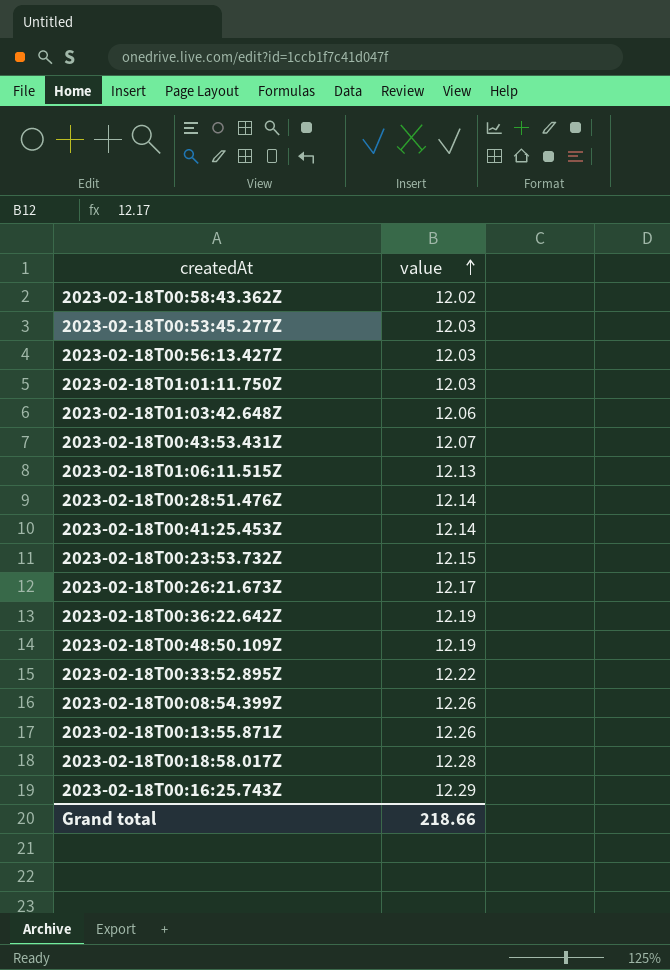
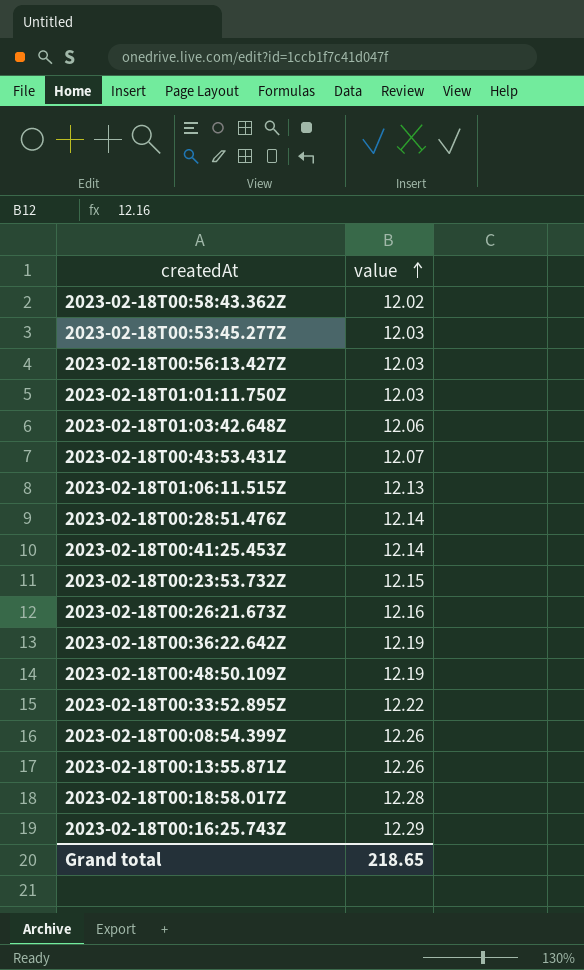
2023-02-18T00:26:21.673Z | value: 12.17 -> 12.16
Grand total | value: 218.66 -> 218.65

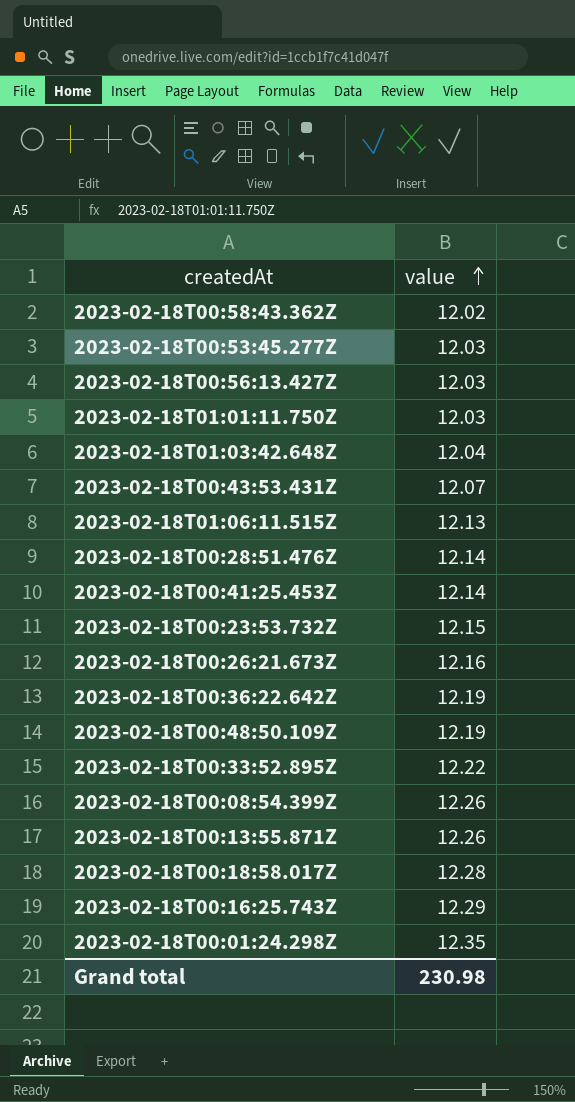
2023-02-18T01:03:42.648Z | value: 12.06 -> 12.04
row 2023-02-18T00:01:24.298Z: none -> 12.35
Grand total | value: 218.65 -> 230.98

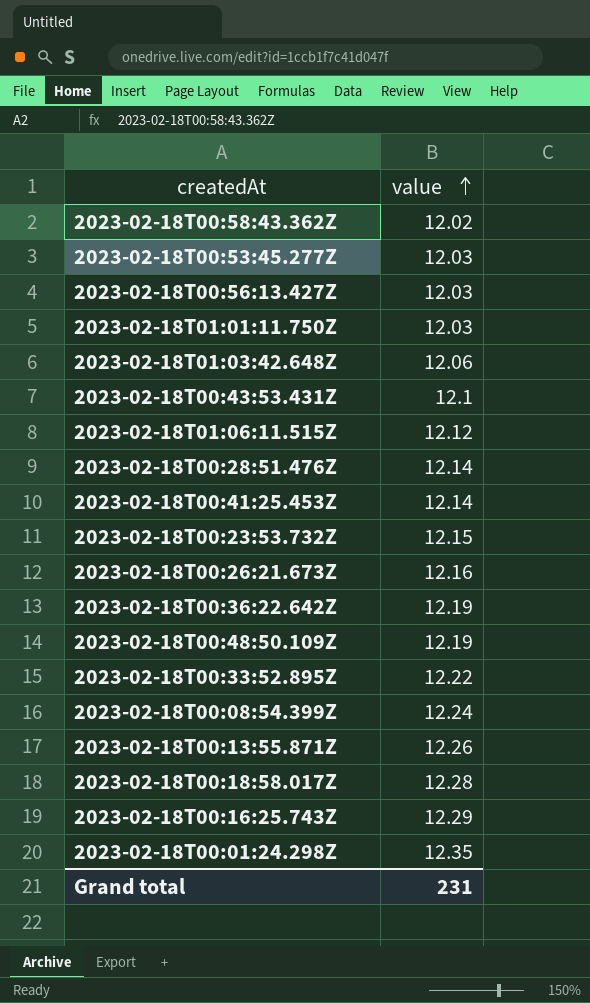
2023-02-18T01:03:42.648Z | value: 12.04 -> 12.06
2023-02-18T00:43:53.431Z | value: 12.07 -> 12.1
2023-02-18T01:06:11.515Z | value: 12.13 -> 12.12
2023-02-18T00:08:54.399Z | value: 12.26 -> 12.24
Grand total | value: 230.98 -> 231

